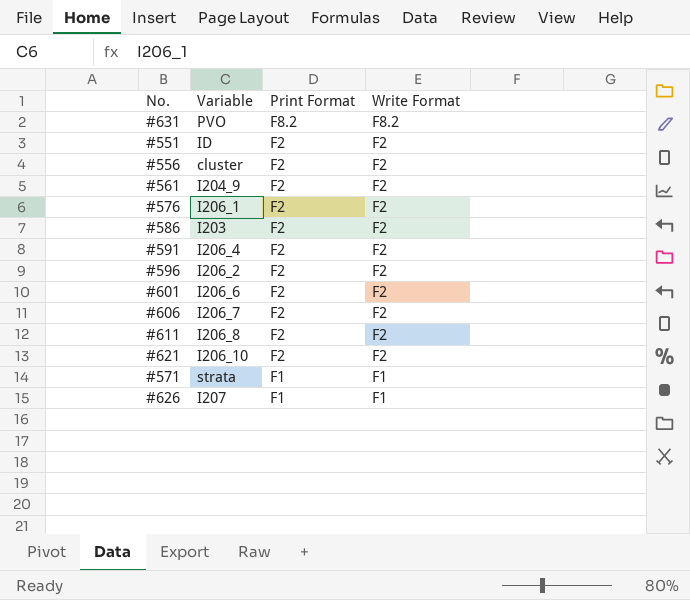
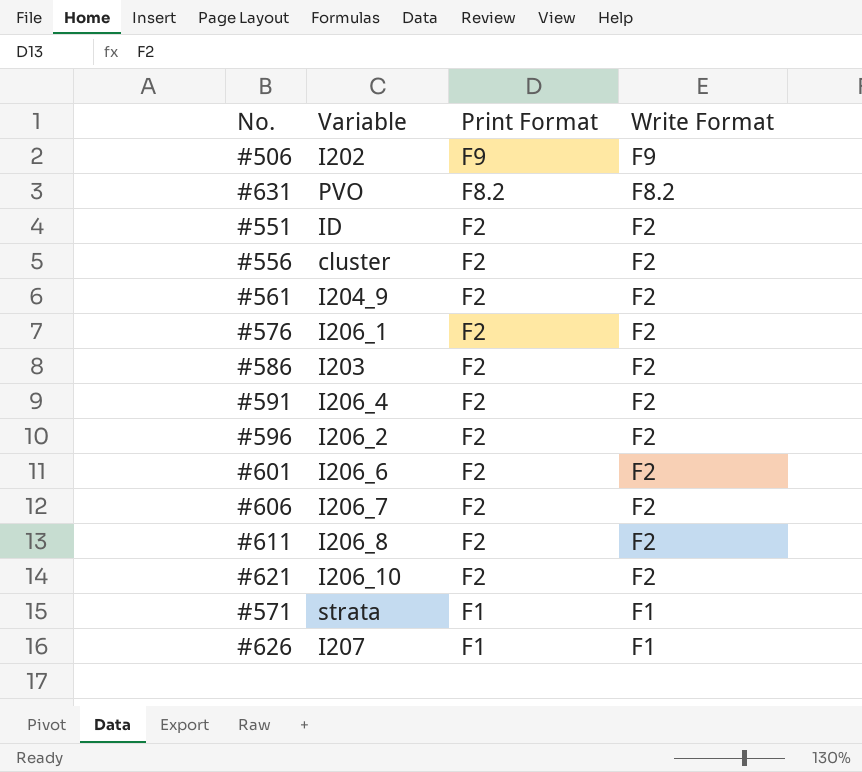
row #506: none -> I202 | F9 | F9

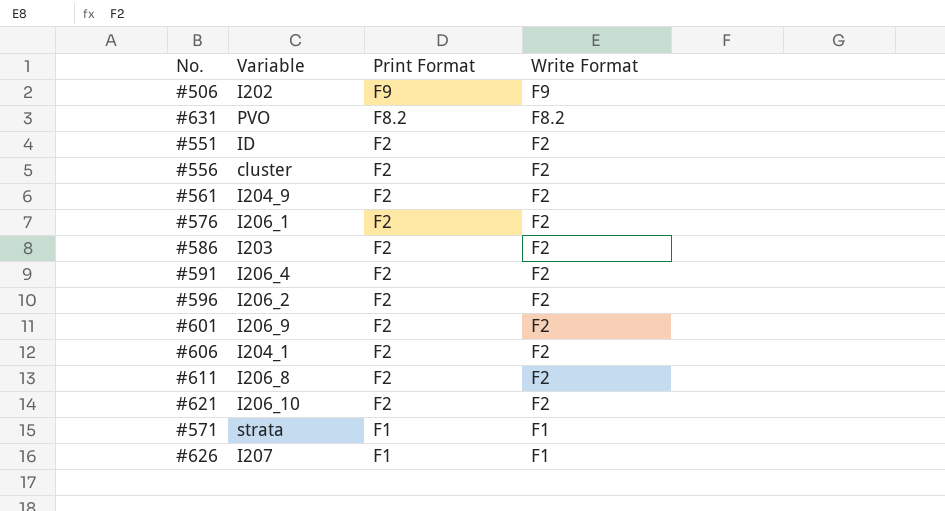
#601 | Variable: I206_6 -> I206_9
#606 | Variable: I206_7 -> I204_1

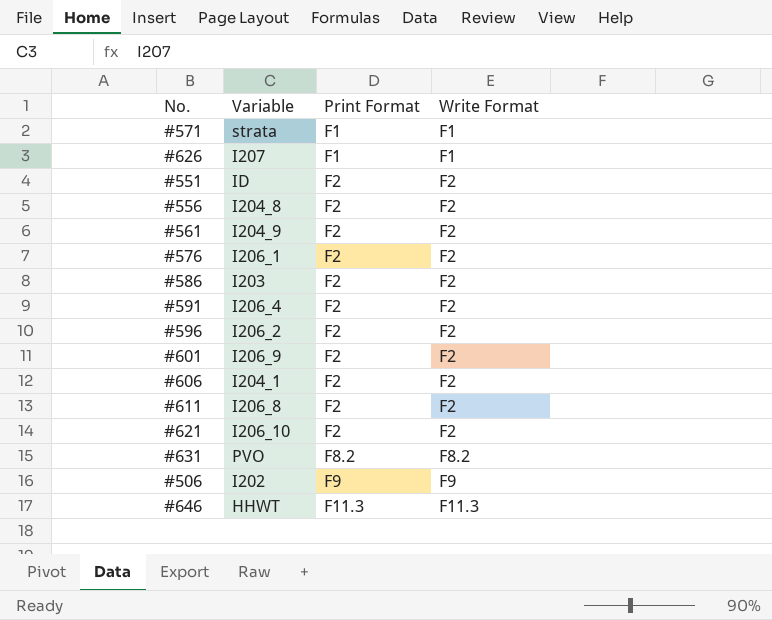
row order: Print Format descending -> Print Format ascending
#556 | Variable: cluster -> I204_8
row #646: none -> HHWT | F11.3 | F11.3

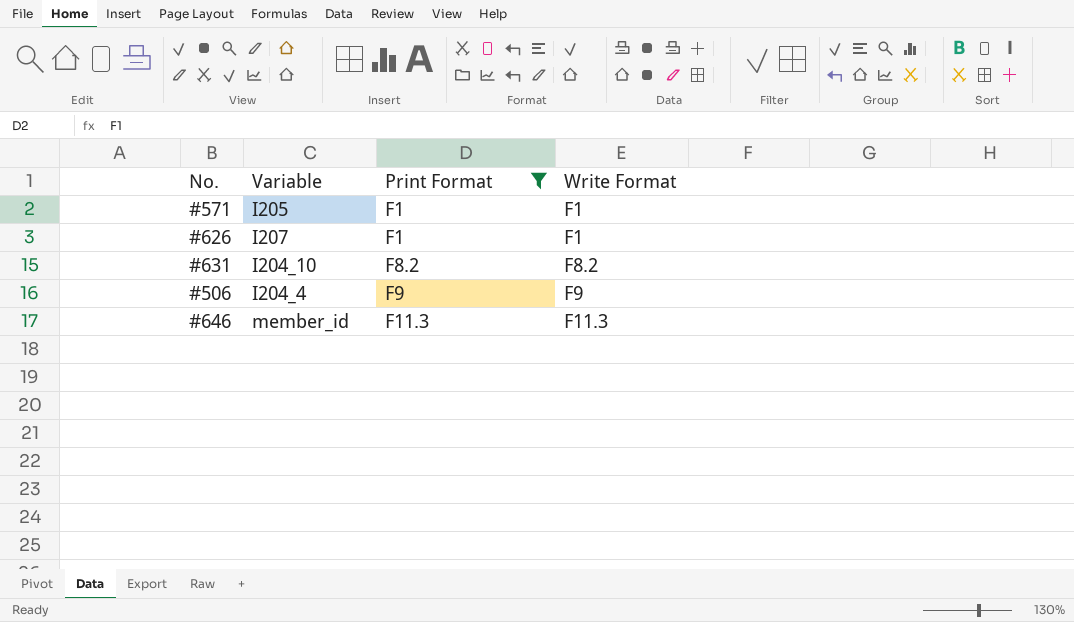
filter: none -> Print Format != F2
#571 | Variable: strata -> I205
#631 | Variable: PVO -> I204_10
#506 | Variable: I202 -> I204_4
#646 | Variable: HHWT -> member_id

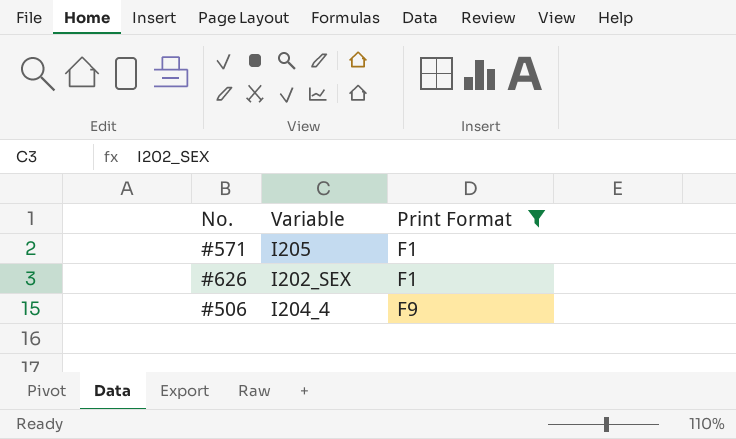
column Write Format | position: 4 -> none
row #631: I204_10 | F8.2 | F8.2 -> none
row #646: member_id | F11.3 | F11.3 -> none
#626 | Variable: I207 -> I202_SEX

